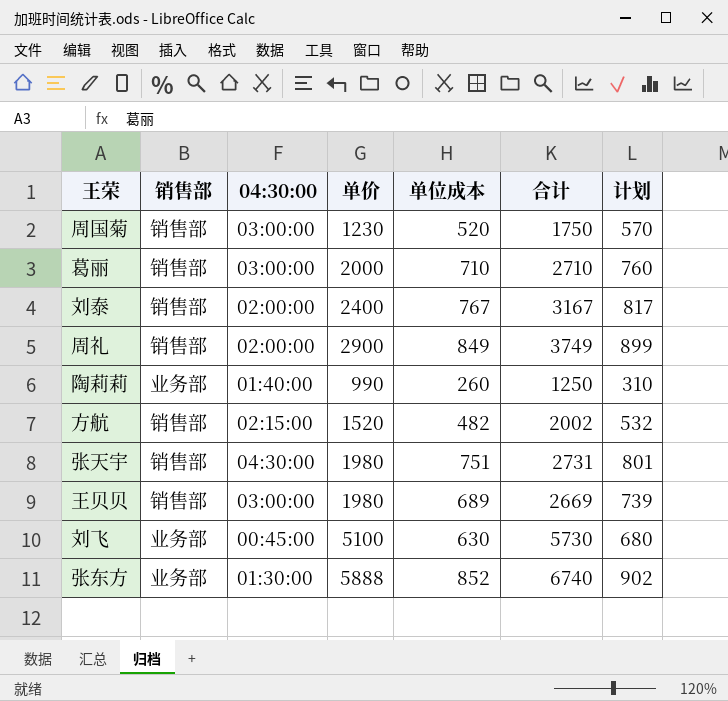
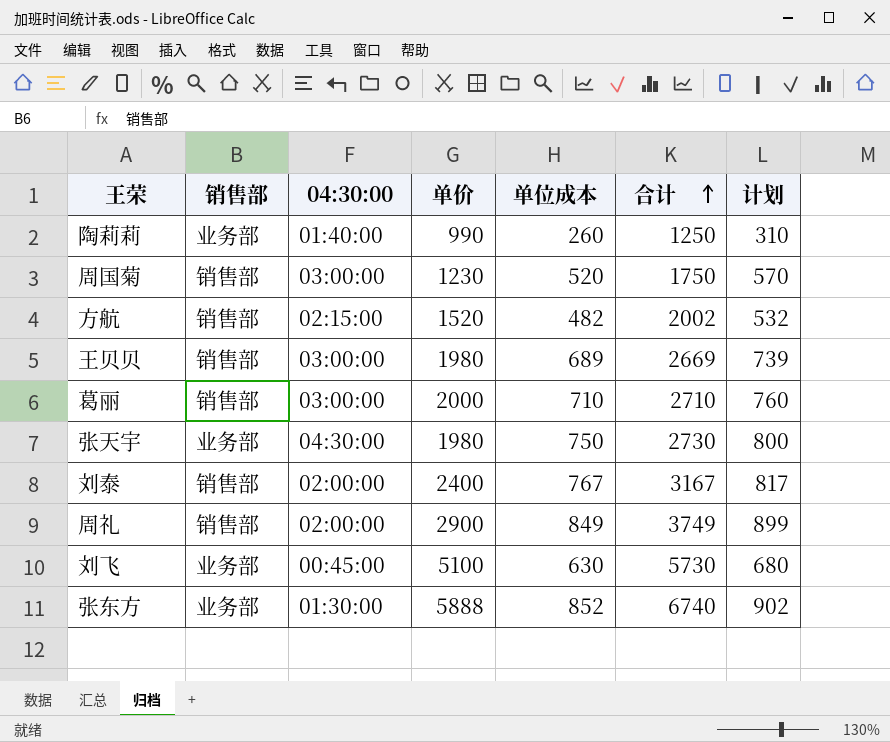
row order: none -> 合计 ascending
张天宇 | 销售部: 销售部 -> 业务部
张天宇 | 单位成本: 751 -> 750
张天宇 | 合计: 2731 -> 2730
张天宇 | 计划: 801 -> 800

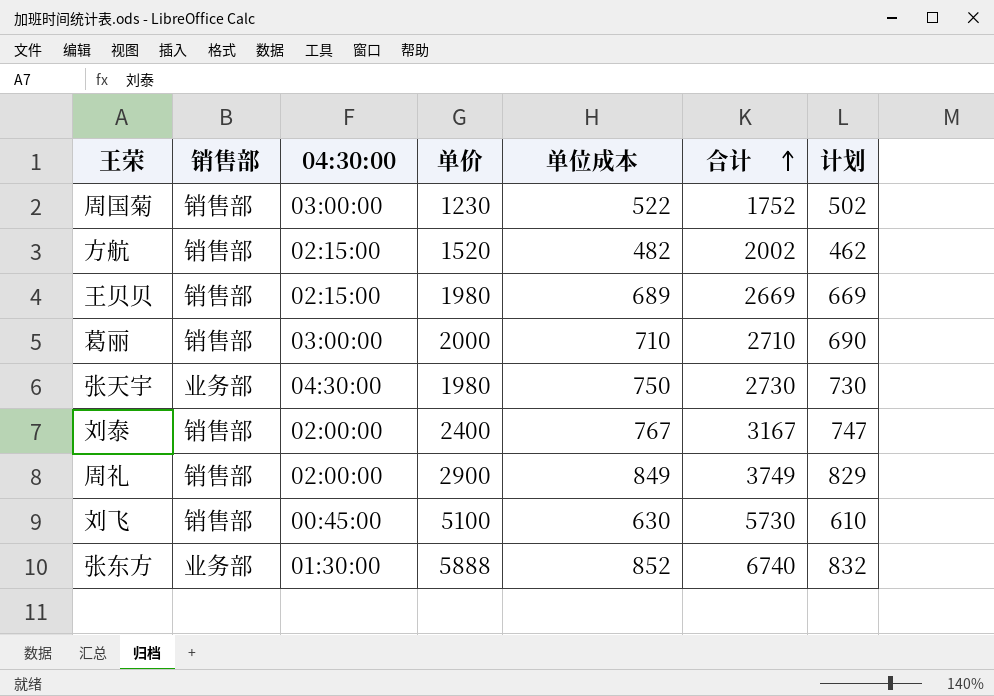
column 计划 | formula: [单位成本] + 50 -> [单位成本] - 20
row 陶莉莉: 业务部 | 01:40:00 | 990 | 260 | 1250 | 310 -> none
周国菊 | 单位成本: 520 -> 522
周国菊 | 合计: 1750 -> 1752
王贝贝 | 04:30:00: 03:00:00 -> 02:15:00
刘飞 | 销售部: 业务部 -> 销售部

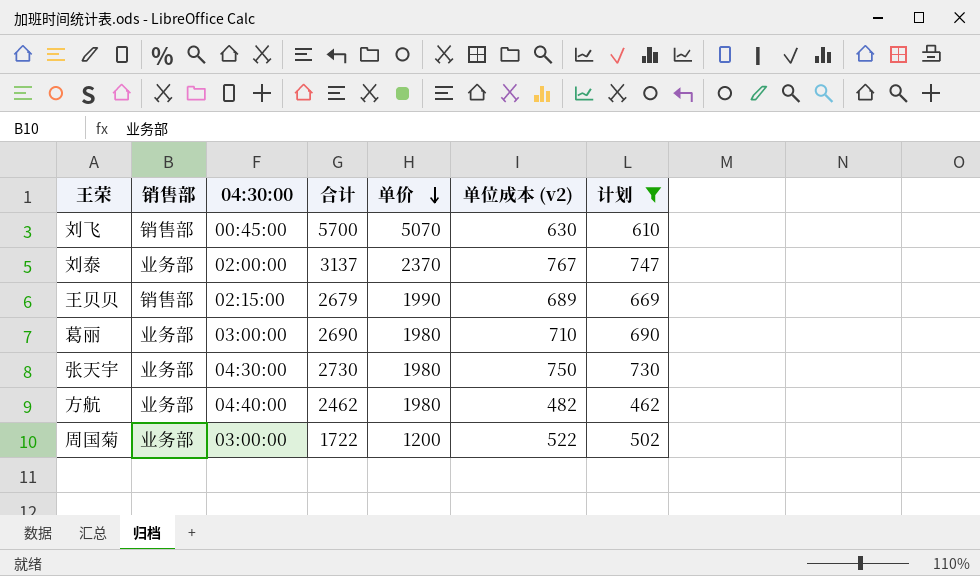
filter: none -> 计划 <= 747
row order: 合计 ascending -> 单价 descending
column 合计 | position: 6 -> 4
column name: 单位成本 -> 单位成本 (v2)
刘飞 | 合计: 5730 -> 5700
刘飞 | 单价: 5100 -> 5070
刘泰 | 销售部: 销售部 -> 业务部
刘泰 | 合计: 3167 -> 3137
刘泰 | 单价: 2400 -> 2370
王贝贝 | 合计: 2669 -> 2679
王贝贝 | 单价: 1980 -> 1990
葛丽 | 销售部: 销售部 -> 业务部
葛丽 | 合计: 2710 -> 2690
葛丽 | 单价: 2000 -> 1980
方航 | 销售部: 销售部 -> 业务部
方航 | 04:30:00: 02:15:00 -> 04:40:00
方航 | 合计: 2002 -> 2462
方航 | 单价: 1520 -> 1980
周国菊 | 销售部: 销售部 -> 业务部
周国菊 | 合计: 1752 -> 1722
周国菊 | 单价: 1230 -> 1200

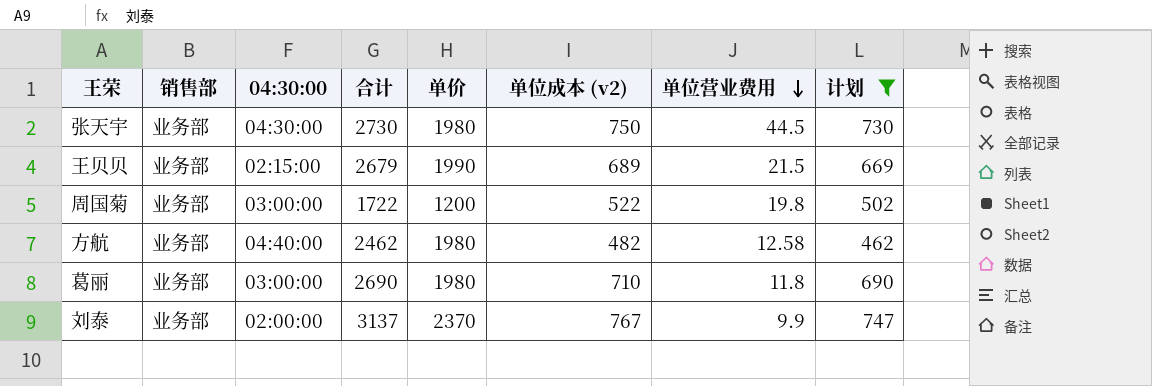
row order: 单价 descending -> 单位营业费用 descending
column 单位营业费用 | position: none -> 7
row 刘飞: 销售部 | 00:45:00 | 5700 | 5070 | 630 | 610 -> none
王贝贝 | 销售部: 销售部 -> 业务部

